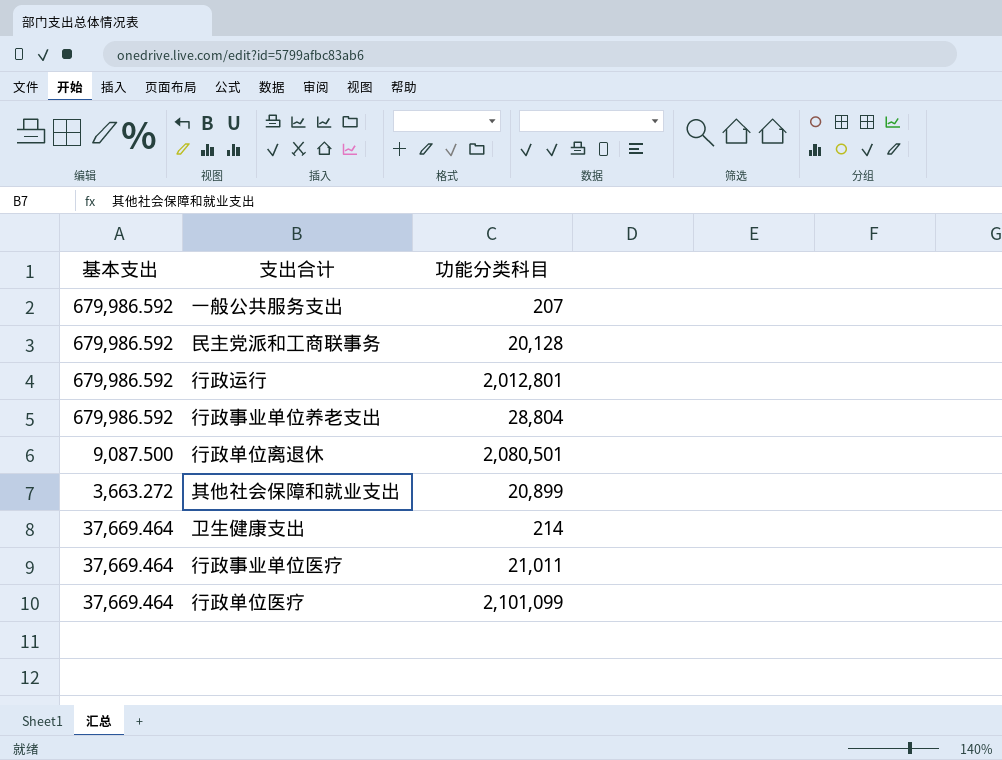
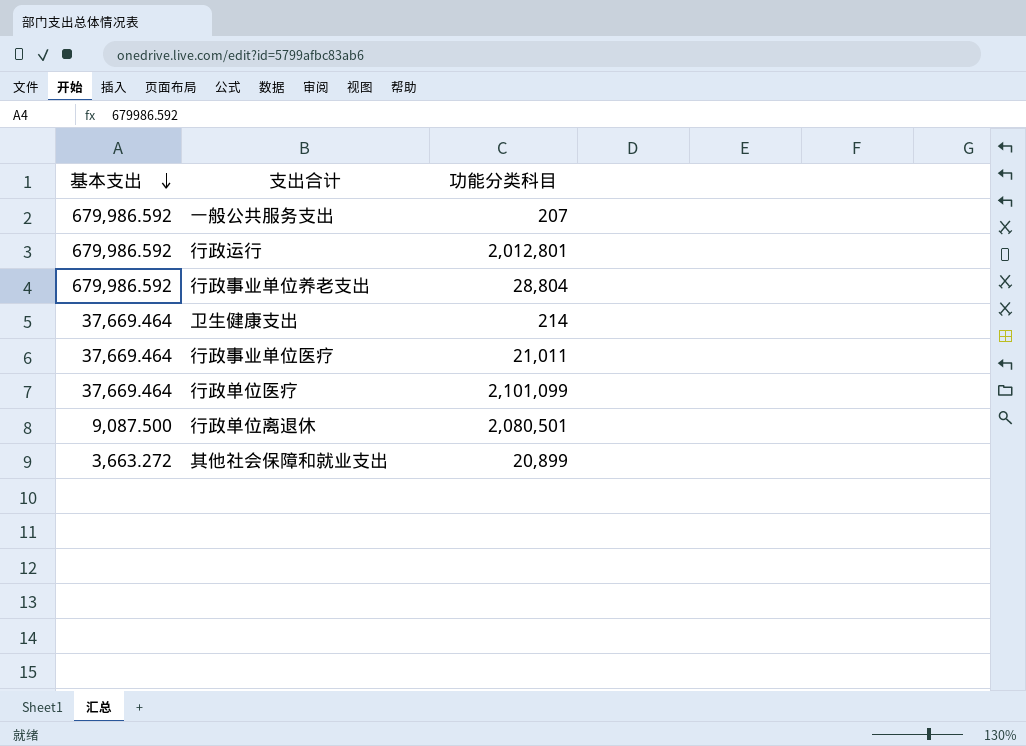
row order: none -> 基本支出 descending
row 民主党派和工商联事务: 679,986.592 | 20,128 -> none

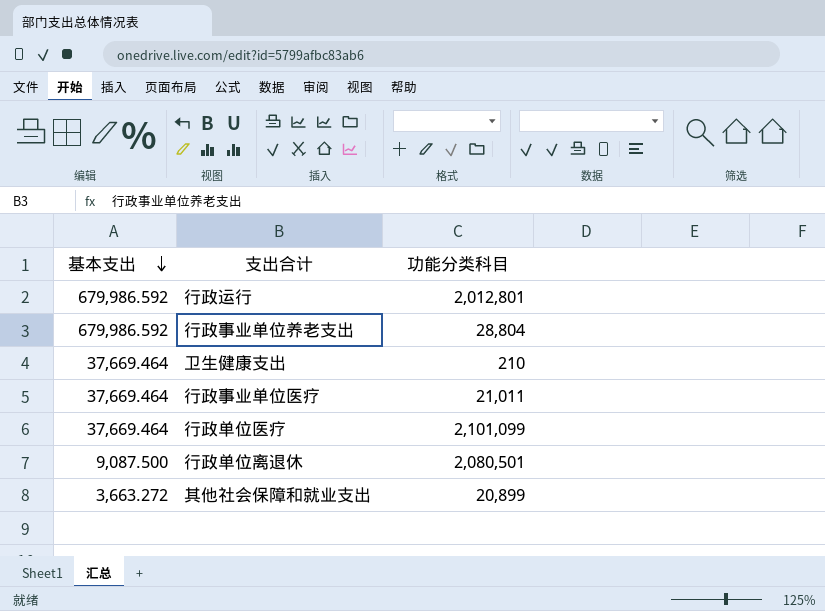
row 一般公共服务支出: 679,986.592 | 207 -> none
卫生健康支出 | 功能分类科目: 214 -> 210

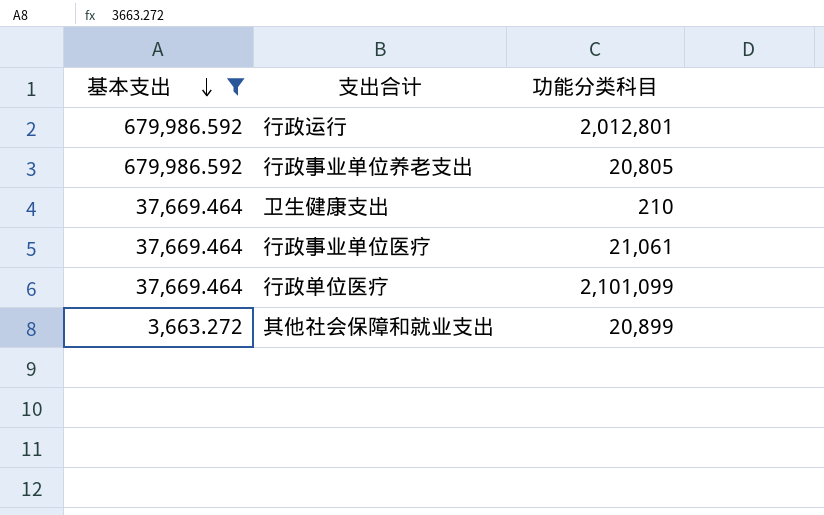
filter: none -> 基本支出 != 9,087.500
行政事业单位养老支出 | 功能分类科目: 28,804 -> 20,805
行政事业单位医疗 | 功能分类科目: 21,011 -> 21,061

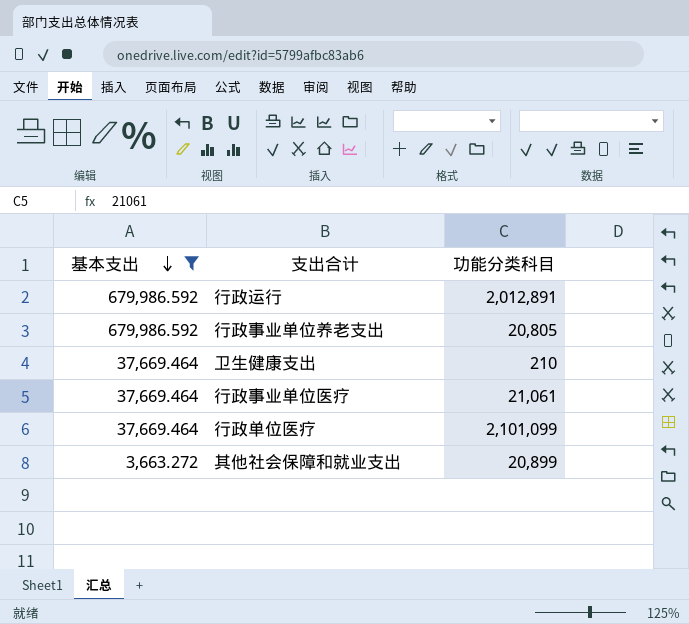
行政运行 | 功能分类科目: 2,012,801 -> 2,012,891

